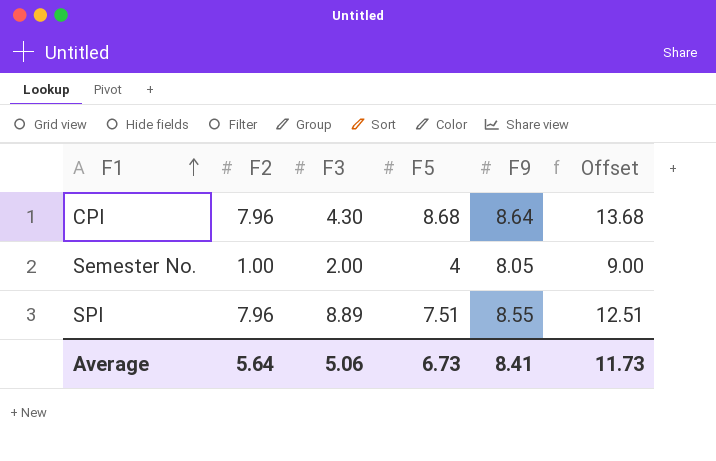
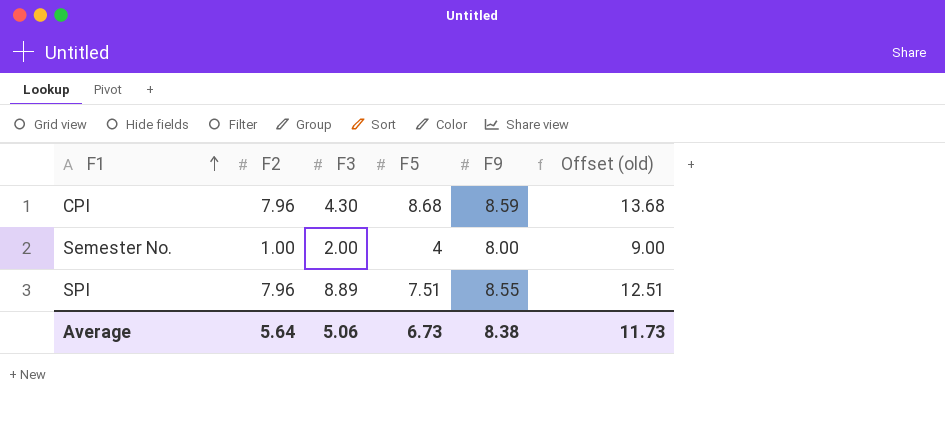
column name: Offset -> Offset (old)
CPI | F9: 8.64 -> 8.59
Semester No. | F9: 8.05 -> 8.00
Average | F9: 8.41 -> 8.38

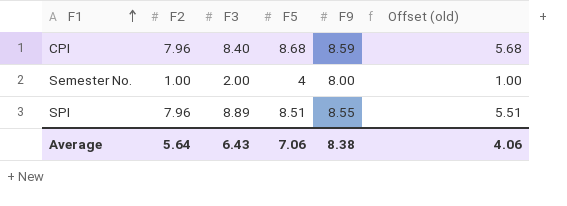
column Offset (old) | formula: [F5] + 5 -> [F5] - 3
CPI | F3: 4.30 -> 8.40
SPI | F5: 7.51 -> 8.51
Average | F3: 5.06 -> 6.43
Average | F5: 6.73 -> 7.06
Average | Offset (old): 11.73 -> 4.06

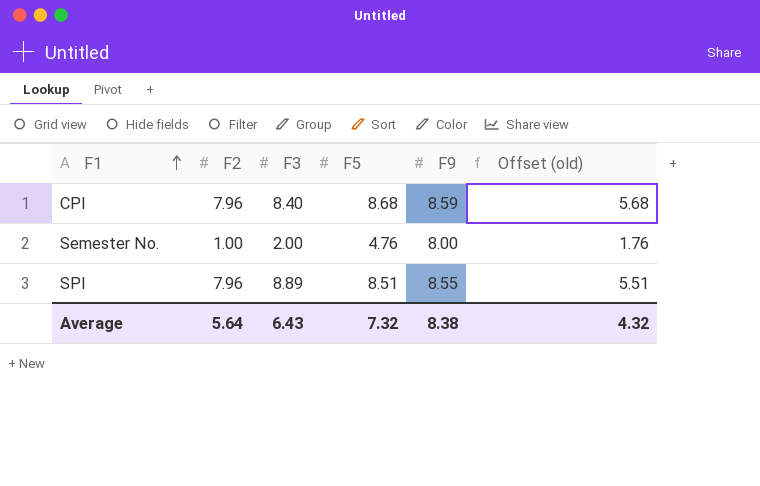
Semester No. | F5: 4 -> 4.76
Semester No. | Offset (old): 1.00 -> 1.76
Average | F5: 7.06 -> 7.32
Average | Offset (old): 4.06 -> 4.32

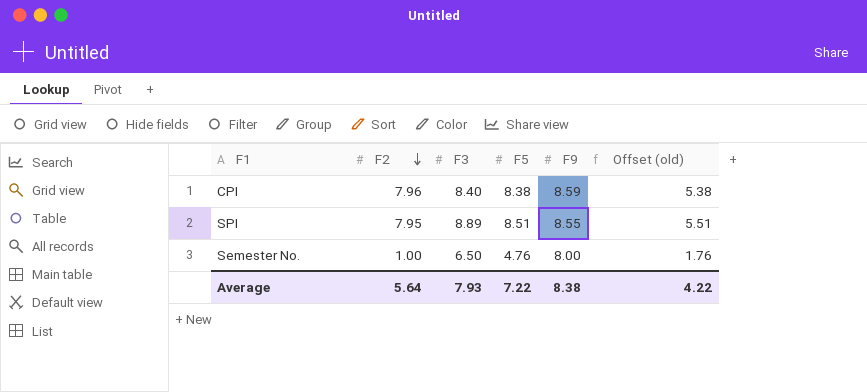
row order: F1 ascending -> F2 descending
CPI | F5: 8.68 -> 8.38
CPI | Offset (old): 5.68 -> 5.38
SPI | F2: 7.96 -> 7.95
Semester No. | F3: 2.00 -> 6.50
Average | F3: 6.43 -> 7.93
Average | F5: 7.32 -> 7.22
Average | Offset (old): 4.32 -> 4.22

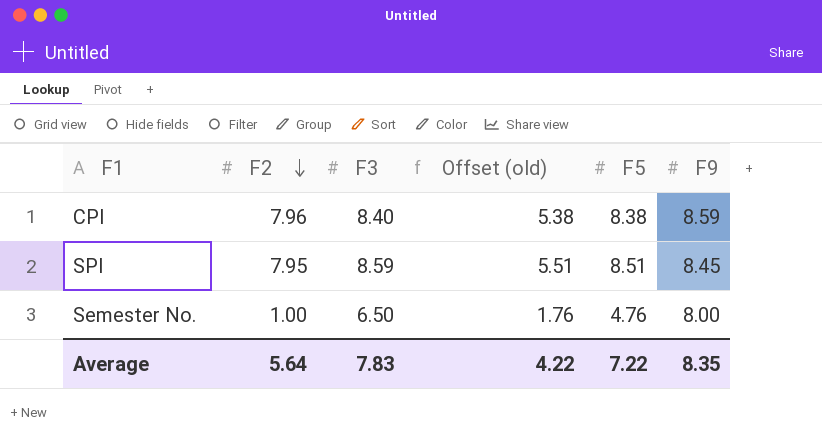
column Offset (old) | position: 6 -> 4
SPI | F3: 8.89 -> 8.59
SPI | F9: 8.55 -> 8.45
Average | F3: 7.93 -> 7.83
Average | F9: 8.38 -> 8.35

